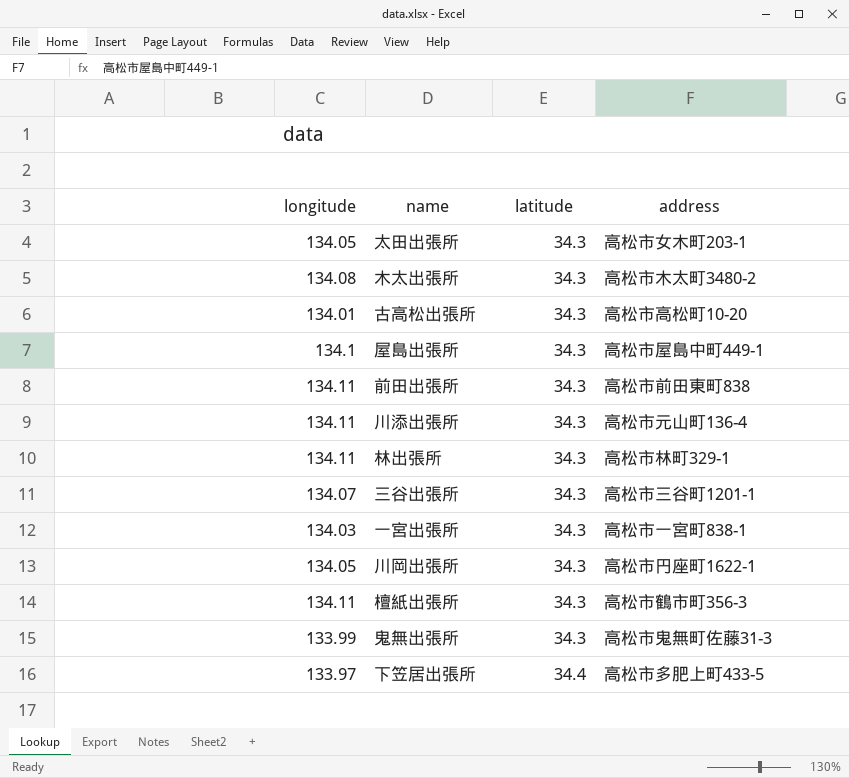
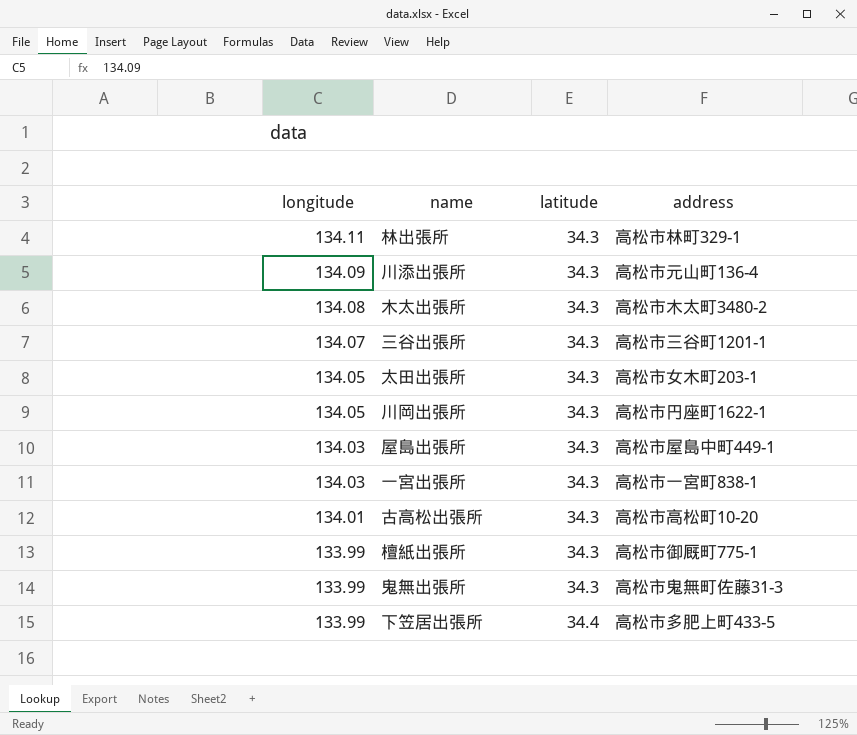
row order: latitude ascending -> longitude descending
row 前田出張所: 134.11 | 34.3 | 高松市前田東町838 -> none
川添出張所 | longitude: 134.11 -> 134.09
屋島出張所 | longitude: 134.1 -> 134.03
檀紙出張所 | longitude: 134.11 -> 133.99
檀紙出張所 | address: 高松市鶴市町356-3 -> 高松市御厩町775-1
下笠居出張所 | longitude: 133.97 -> 133.99

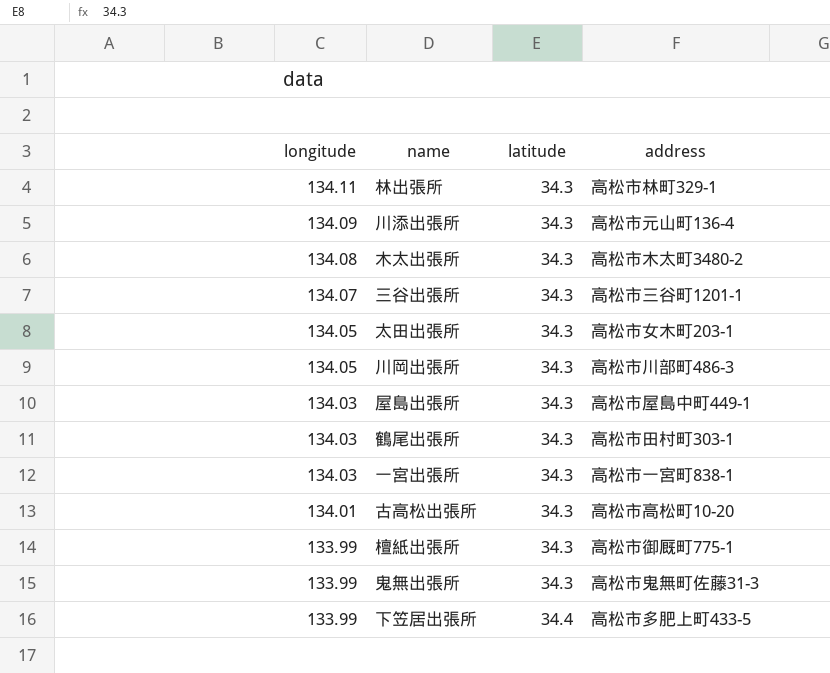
川岡出張所 | address: 高松市円座町1622-1 -> 高松市川部町486-3
row 鶴尾出張所: none -> 134.03 | 34.3 | 高松市田村町303-1

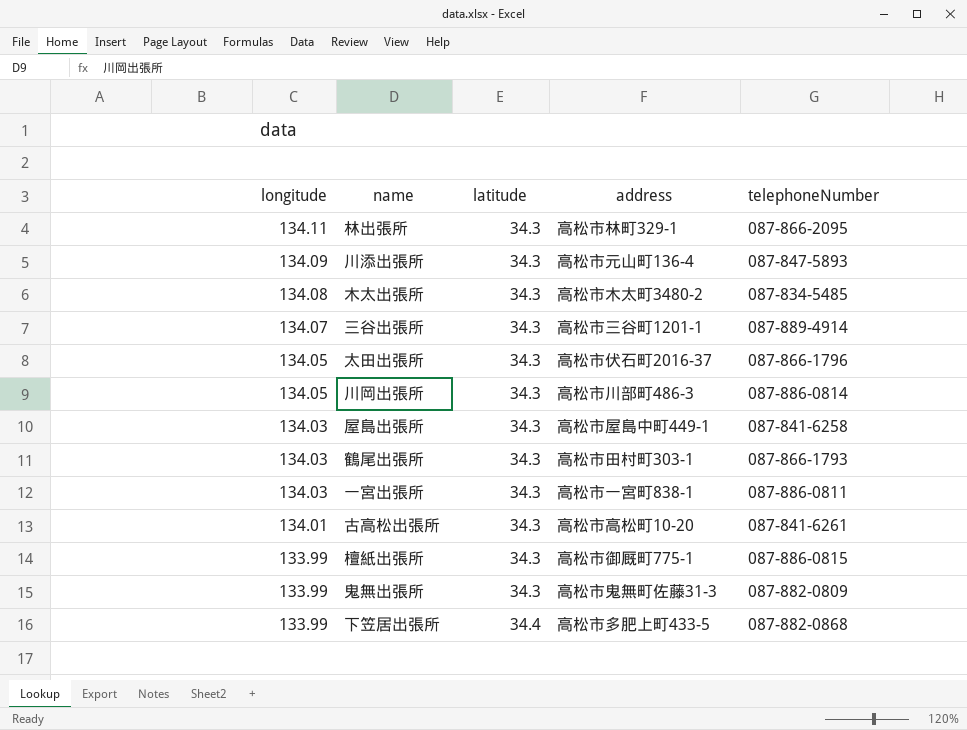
column telephoneNumber | position: none -> 5
太田出張所 | address: 高松市女木町203-1 -> 高松市伏石町2016-37

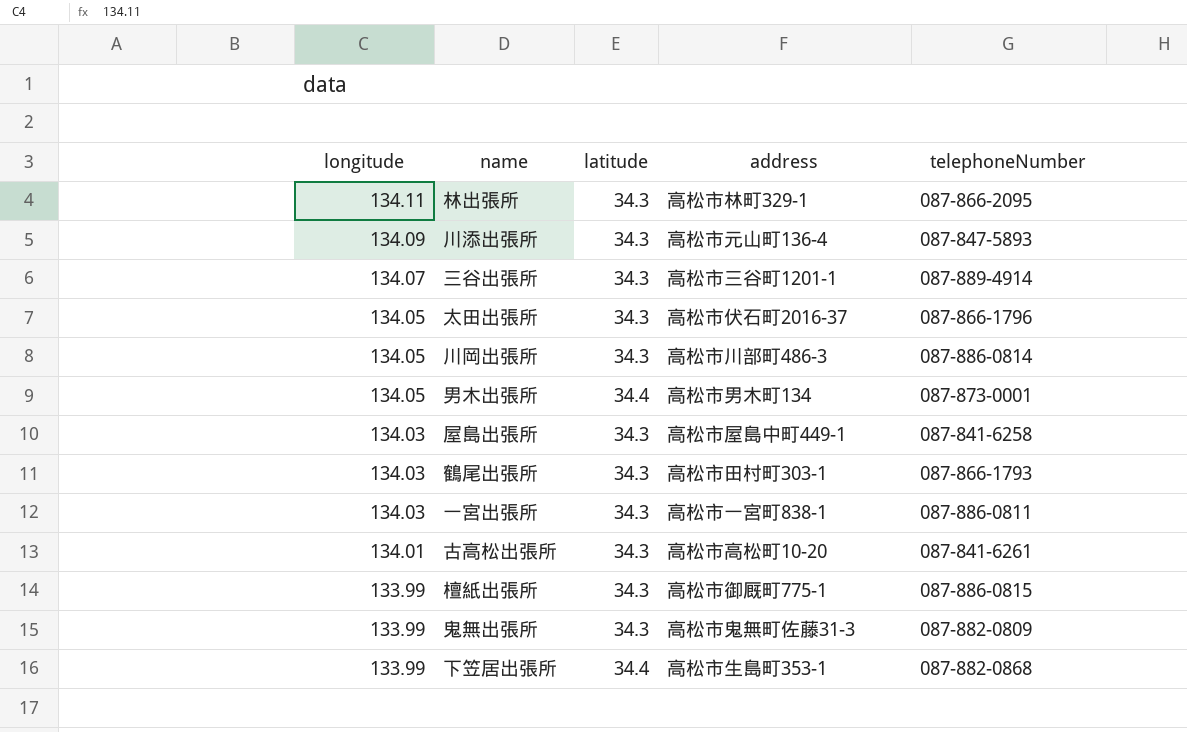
row 木太出張所: 134.08 | 34.3 | 高松市木太町3480-2 | 087-834-5485 -> none
row 男木出張所: none -> 134.05 | 34.4 | 高松市男木町134 | 087-873-0001
下笠居出張所 | address: 高松市多肥上町433-5 -> 高松市生島町353-1

